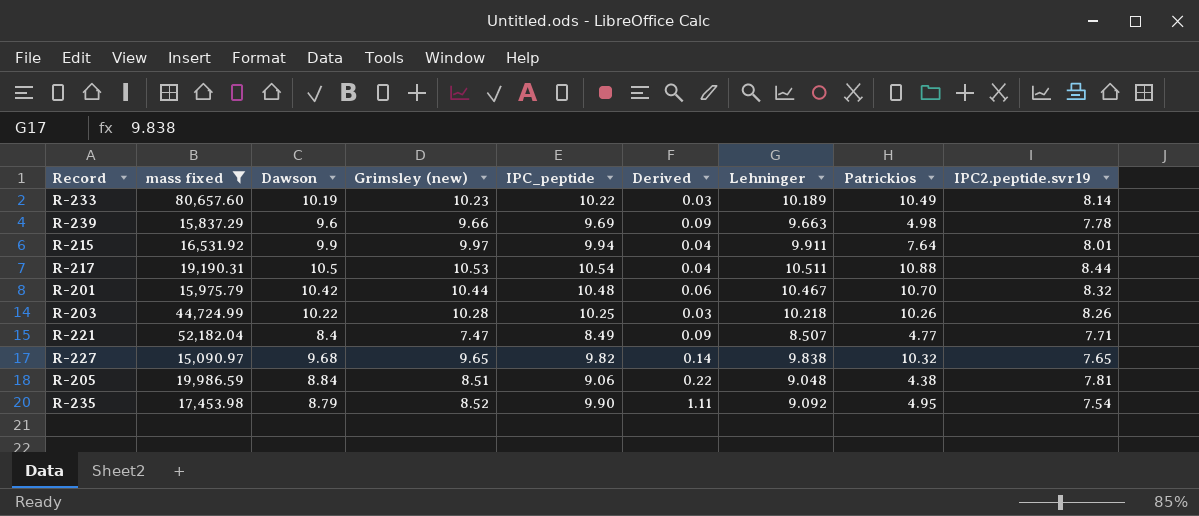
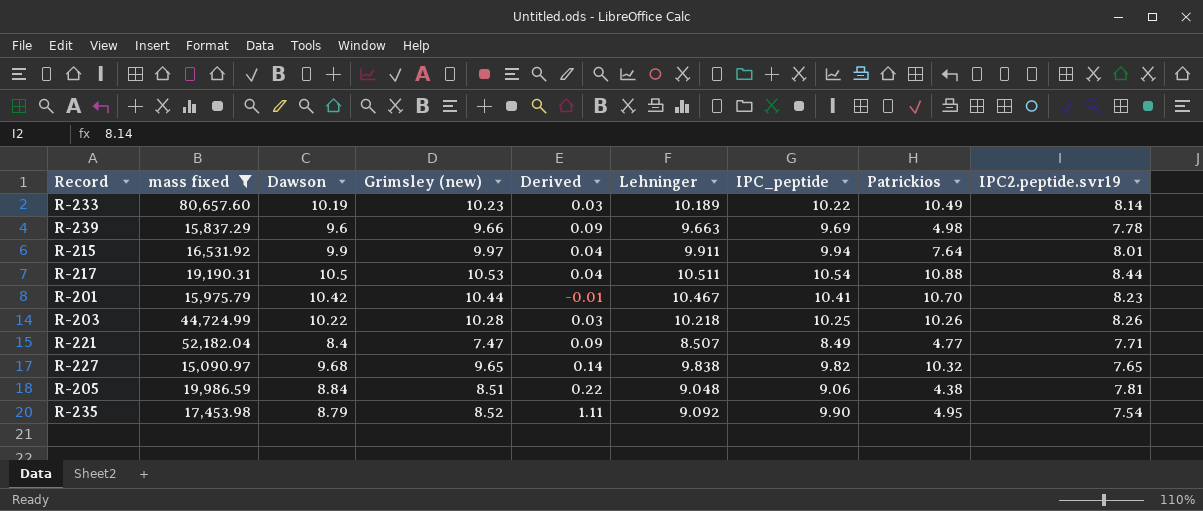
column IPC_peptide | position: 5 -> 7
R-201 | Derived: 0.06 -> -0.01
R-201 | IPC_peptide: 10.48 -> 10.41
R-201 | IPC2.peptide.svr19: 8.32 -> 8.23

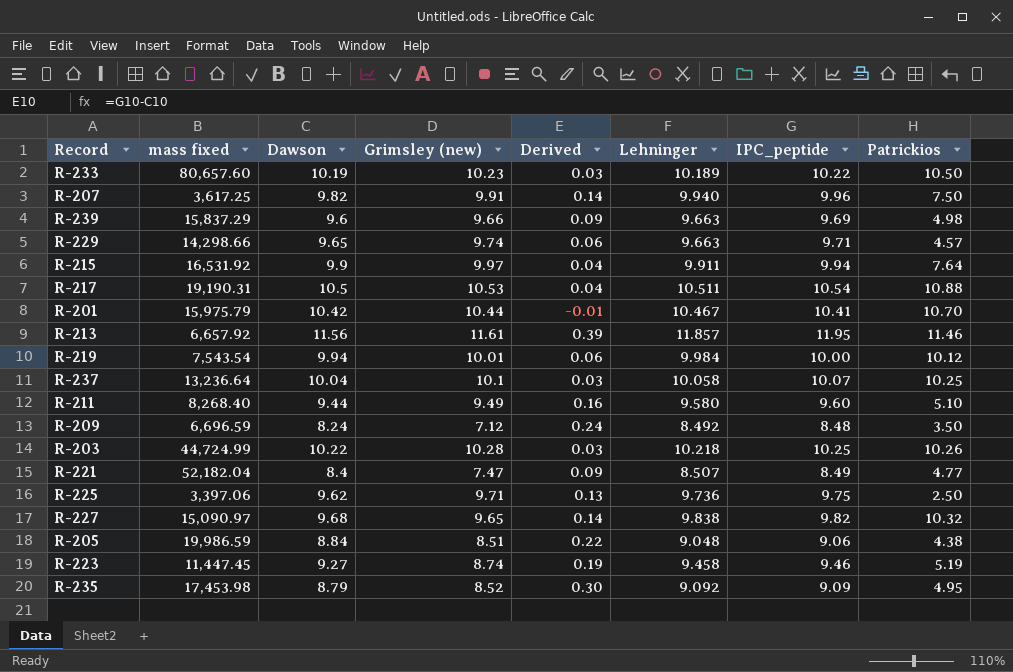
filter: mass fixed >= 15,090.97 -> none
column IPC2.peptide.svr19 | position: 9 -> none
R-233 | Patrickios: 10.49 -> 10.50
R-235 | Derived: 1.11 -> 0.30
R-235 | IPC_peptide: 9.90 -> 9.09

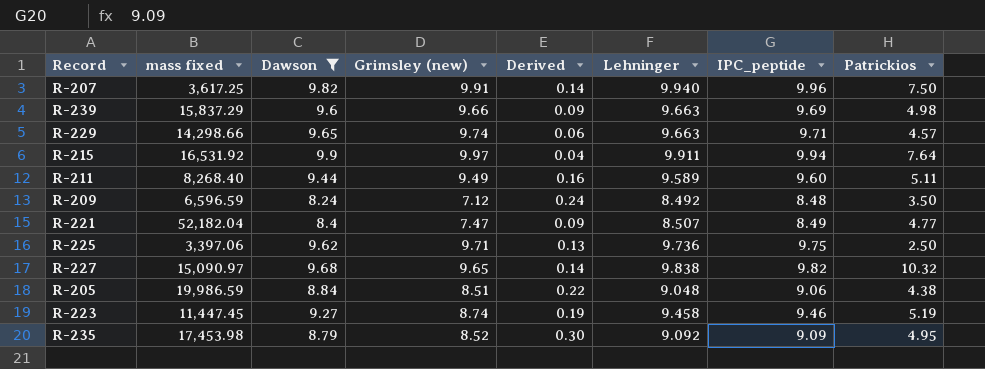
filter: none -> Dawson <= 9.9
R-211 | Lehninger: 9.580 -> 9.589
R-211 | Patrickios: 5.10 -> 5.11
R-209 | mass fixed: 6,696.59 -> 6,596.59

